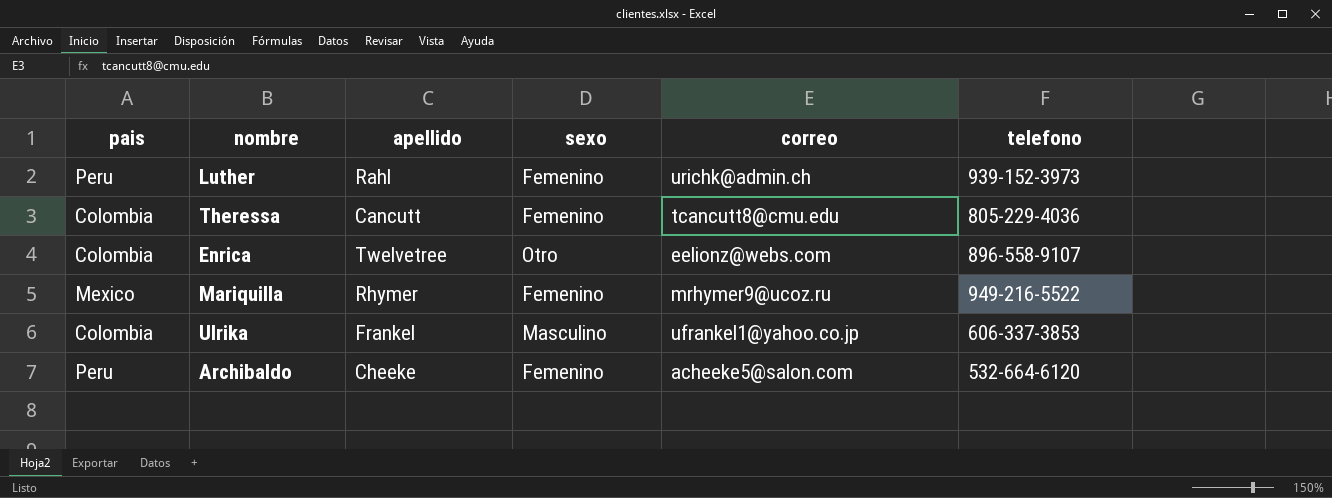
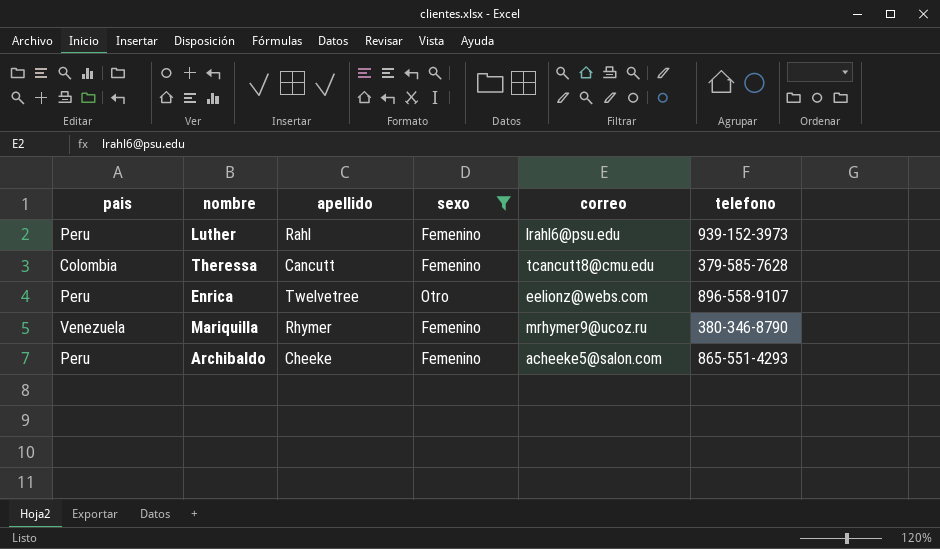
filter: none -> sexo != Masculino
Luther | correo: urichk@admin.ch -> lrahl6@psu.edu
Theressa | telefono: 805-229-4036 -> 379-585-7628
Enrica | pais: Colombia -> Peru
Mariquilla | pais: Mexico -> Venezuela
Mariquilla | telefono: 949-216-5522 -> 380-346-8790
Archibaldo | telefono: 532-664-6120 -> 865-551-4293

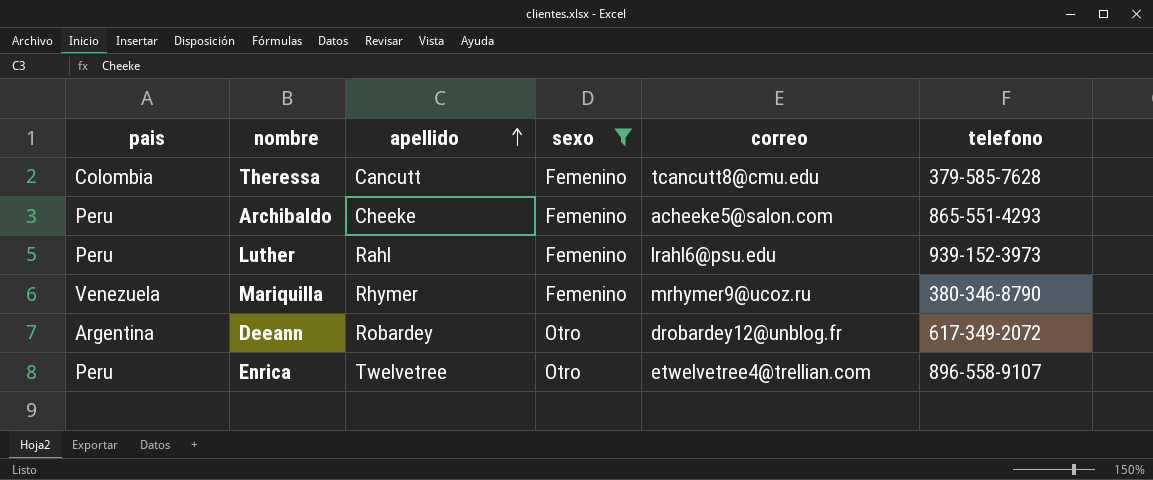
row order: none -> apellido ascending
row Deeann: none -> Argentina | Robardey | Otro | drobardey12@unblog.fr | 617-349-2072
Enrica | correo: eelionz@webs.com -> etwelvetree4@trellian.com

